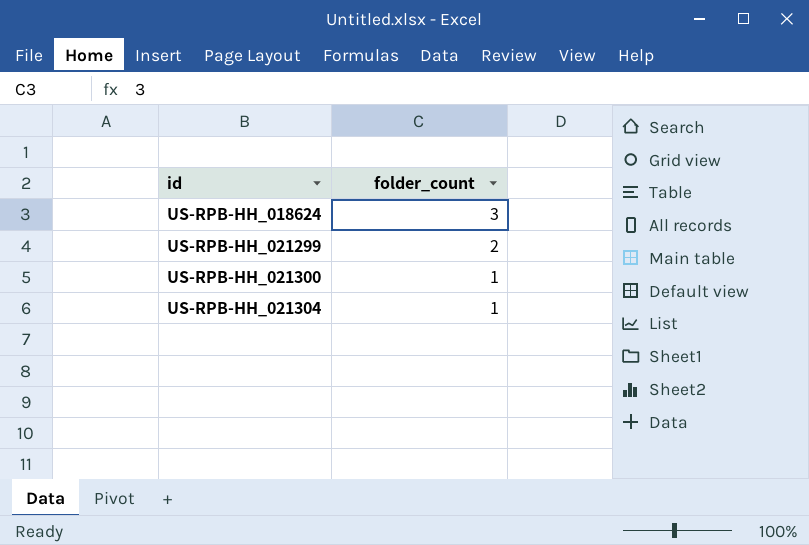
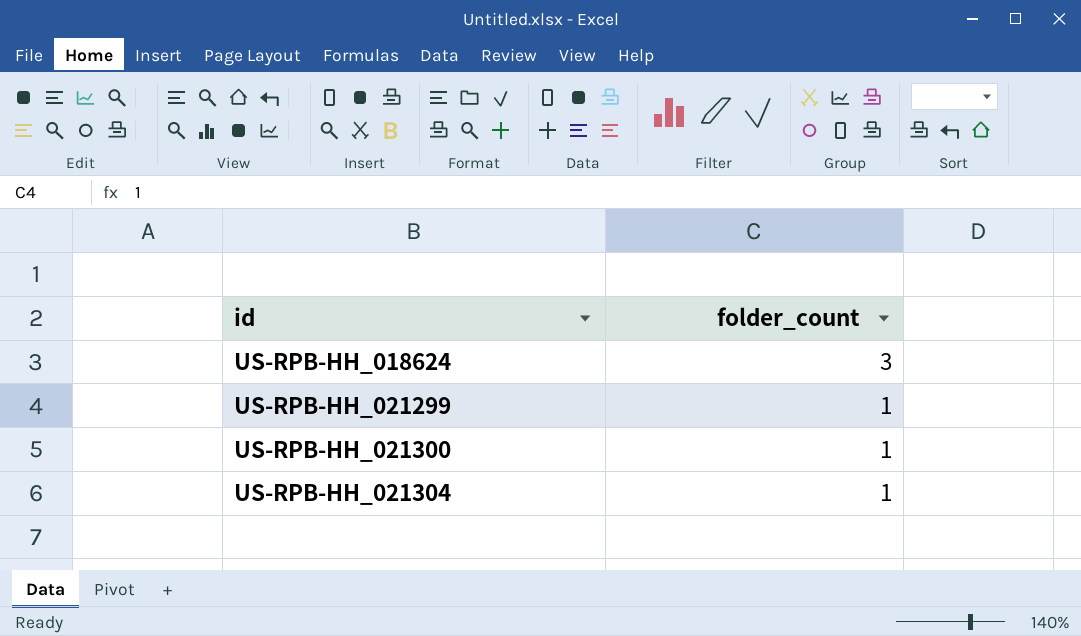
US-RPB-HH_021299 | folder_count: 2 -> 1

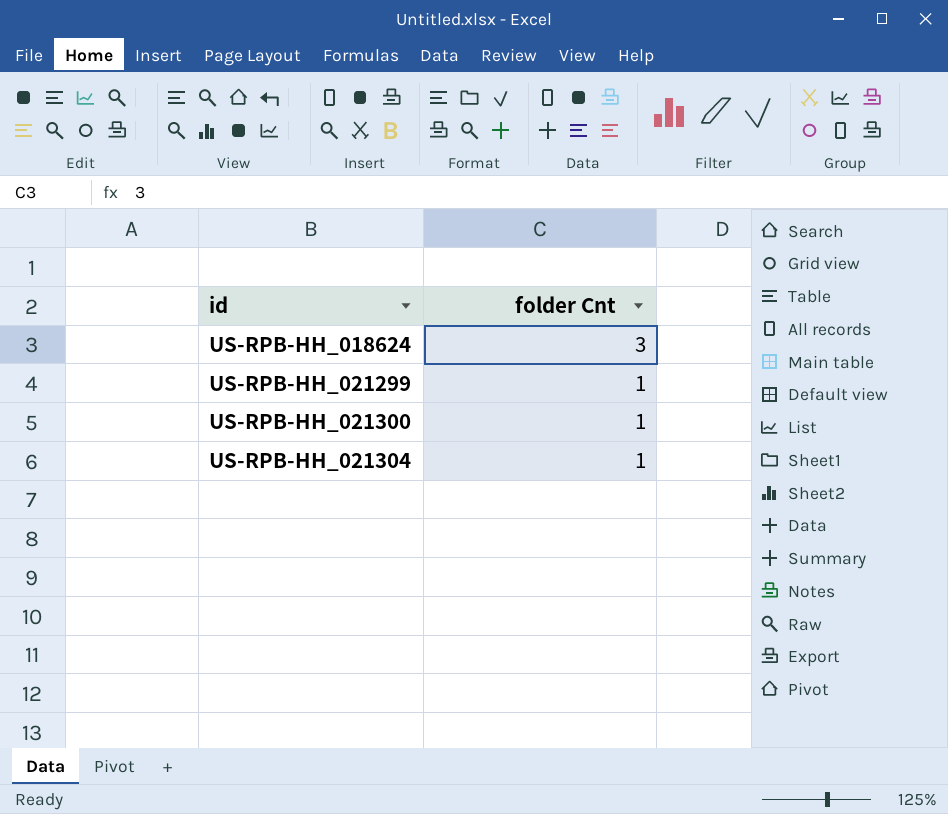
column name: folder_count -> folder Cnt

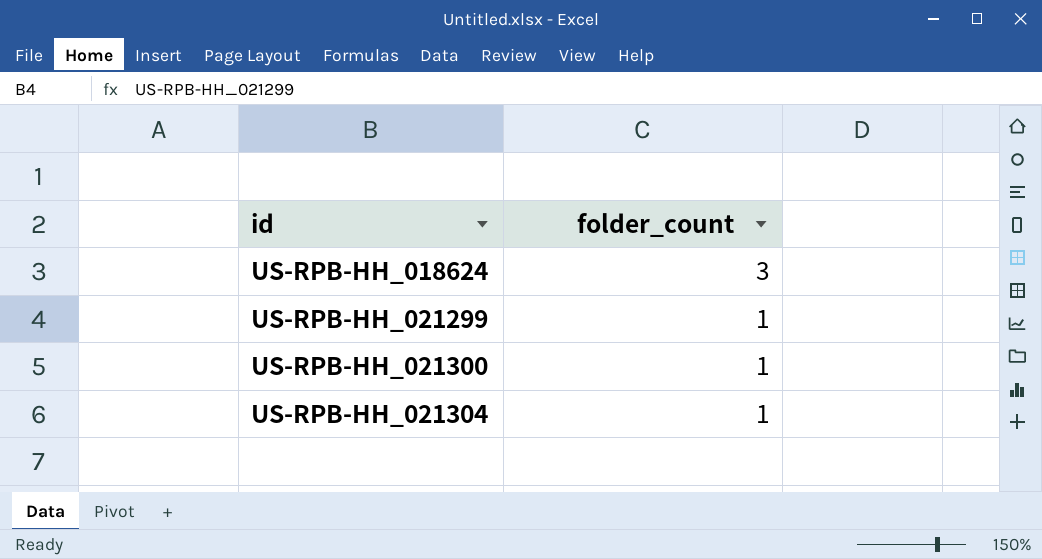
column name: folder Cnt -> folder_count

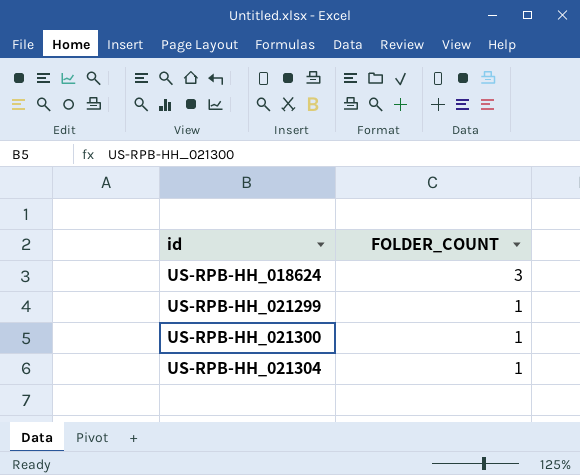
column name: folder_count -> FOLDER_COUNT

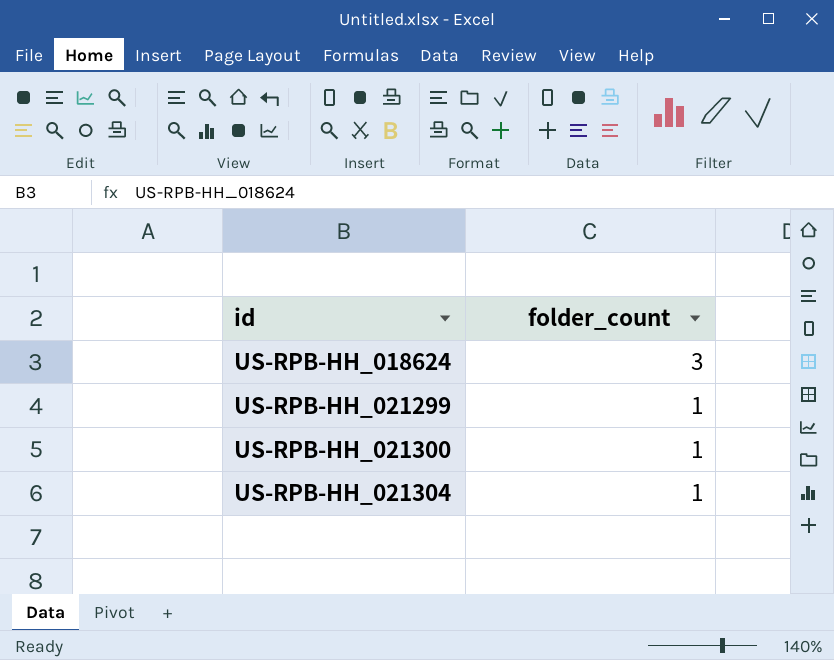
column name: FOLDER_COUNT -> folder_count

